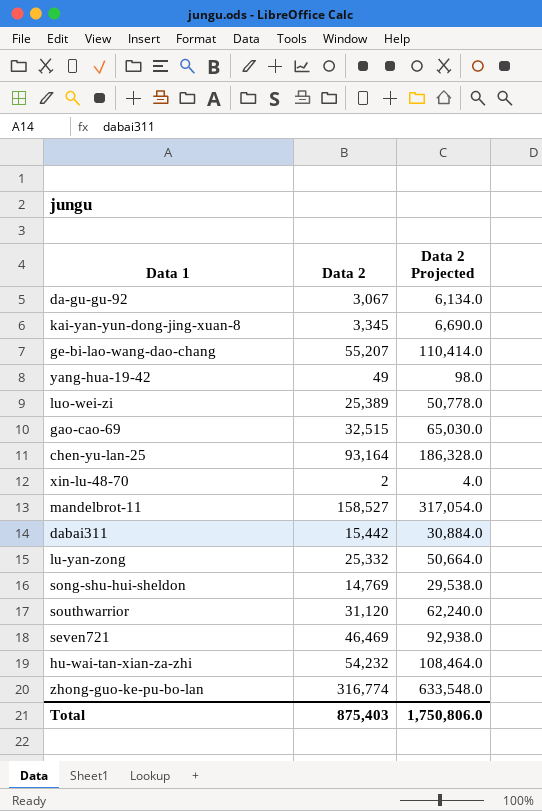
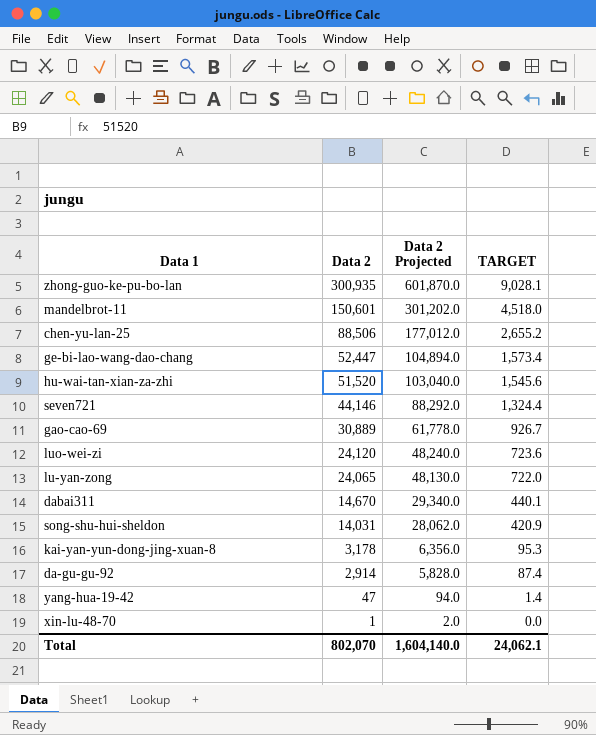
row order: none -> Data 2 descending
column TARGET | formula: none -> [Data 2] * 0.03
row southwarrior: 31,120 | 62,240.0 -> none
zhong-guo-ke-pu-bo-lan | Data 2: 316,774 -> 300,935
zhong-guo-ke-pu-bo-lan | Data 2 Projected: 633,548.0 -> 601,870.0
mandelbrot-11 | Data 2: 158,527 -> 150,601
mandelbrot-11 | Data 2 Projected: 317,054.0 -> 301,202.0
chen-yu-lan-25 | Data 2: 93,164 -> 88,506
chen-yu-lan-25 | Data 2 Projected: 186,328.0 -> 177,012.0
ge-bi-lao-wang-dao-chang | Data 2: 55,207 -> 52,447
ge-bi-lao-wang-dao-chang | Data 2 Projected: 110,414.0 -> 104,894.0
hu-wai-tan-xian-za-zhi | Data 2: 54,232 -> 51,520
hu-wai-tan-xian-za-zhi | Data 2 Projected: 108,464.0 -> 103,040.0
seven721 | Data 2: 46,469 -> 44,146
seven721 | Data 2 Projected: 92,938.0 -> 88,292.0
gao-cao-69 | Data 2: 32,515 -> 30,889
gao-cao-69 | Data 2 Projected: 65,030.0 -> 61,778.0
luo-wei-zi | Data 2: 25,389 -> 24,120
luo-wei-zi | Data 2 Projected: 50,778.0 -> 48,240.0
lu-yan-zong | Data 2: 25,332 -> 24,065
lu-yan-zong | Data 2 Projected: 50,664.0 -> 48,130.0
dabai311 | Data 2: 15,442 -> 14,670
dabai311 | Data 2 Projected: 30,884.0 -> 29,340.0
song-shu-hui-sheldon | Data 2: 14,769 -> 14,031
song-shu-hui-sheldon | Data 2 Projected: 29,538.0 -> 28,062.0
kai-yan-yun-dong-jing-xuan-8 | Data 2: 3,345 -> 3,178
kai-yan-yun-dong-jing-xuan-8 | Data 2 Projected: 6,690.0 -> 6,356.0
da-gu-gu-92 | Data 2: 3,067 -> 2,914
da-gu-gu-92 | Data 2 Projected: 6,134.0 -> 5,828.0
yang-hua-19-42 | Data 2: 49 -> 47
yang-hua-19-42 | Data 2 Projected: 98.0 -> 94.0
xin-lu-48-70 | Data 2: 2 -> 1
xin-lu-48-70 | Data 2 Projected: 4.0 -> 2.0
Total | Data 2: 875,403 -> 802,070
Total | Data 2 Projected: 1,750,806.0 -> 1,604,140.0

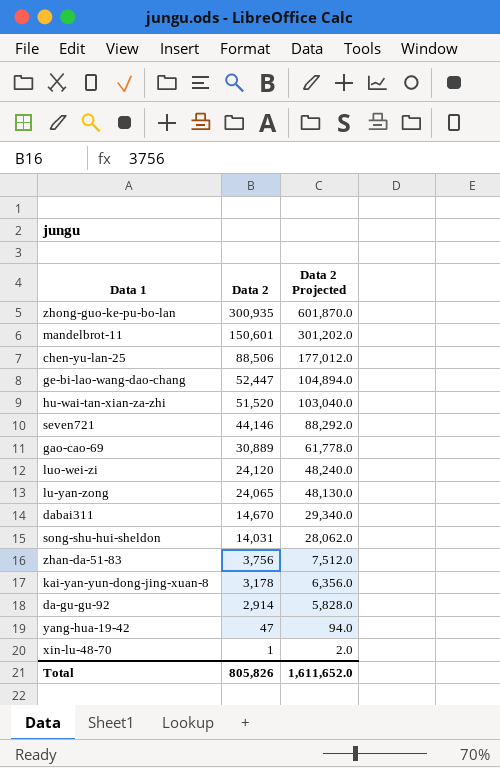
column TARGET | formula: [Data 2] * 0.03 -> none
row zhan-da-51-83: none -> 3,756 | 7,512.0
Total | Data 2: 802,070 -> 805,826
Total | Data 2 Projected: 1,604,140.0 -> 1,611,652.0

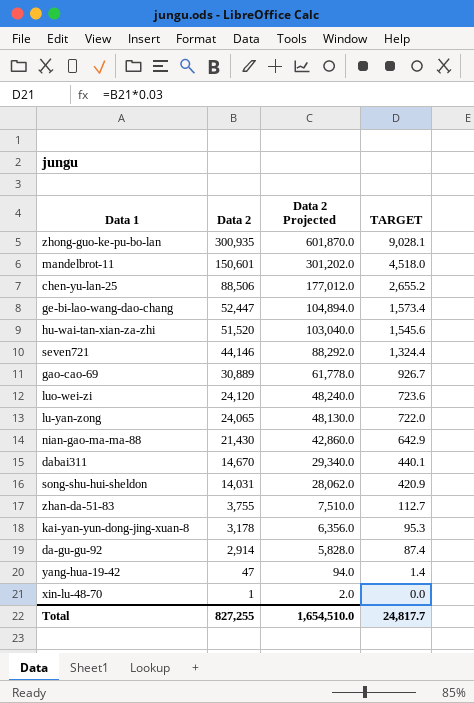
column TARGET | formula: none -> [Data 2] * 0.03
row nian-gao-ma-ma-88: none -> 21,430 | 42,860.0 | 642.9
zhan-da-51-83 | Data 2: 3,756 -> 3,755
zhan-da-51-83 | Data 2 Projected: 7,512.0 -> 7,510.0
Total | Data 2: 805,826 -> 827,255
Total | Data 2 Projected: 1,611,652.0 -> 1,654,510.0

